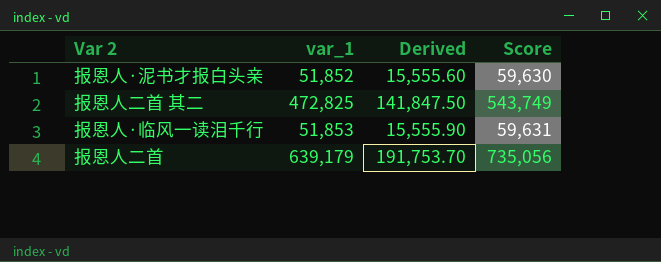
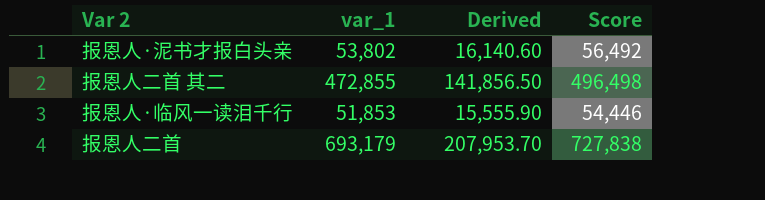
column Score | formula: [var_1] * 1.15 -> [var_1] * 1.05
报恩人·泥书才报白头亲 | var_1: 51,852 -> 53,802
报恩人·泥书才报白头亲 | Derived: 15,555.60 -> 16,140.60
报恩人二首 其二 | var_1: 472,825 -> 472,855
报恩人二首 其二 | Derived: 141,847.50 -> 141,856.50
报恩人二首 | var_1: 639,179 -> 693,179
报恩人二首 | Derived: 191,753.70 -> 207,953.70

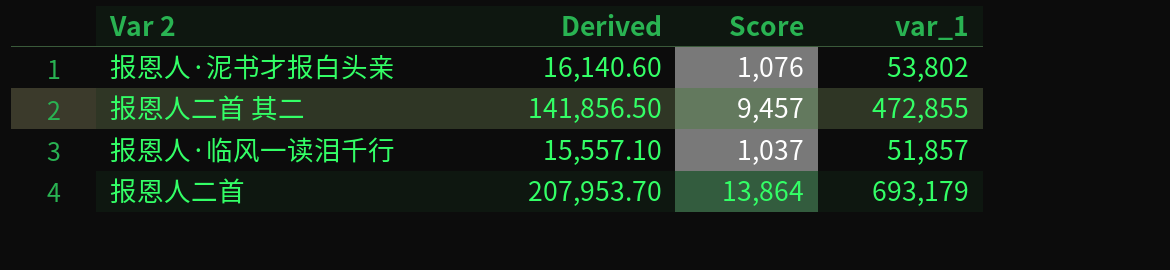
column Score | formula: [var_1] * 1.05 -> [var_1] * 0.02
column var_1 | position: 2 -> 4
报恩人·临风一读泪千行 | Derived: 15,555.90 -> 15,557.10
报恩人·临风一读泪千行 | var_1: 51,853 -> 51,857

